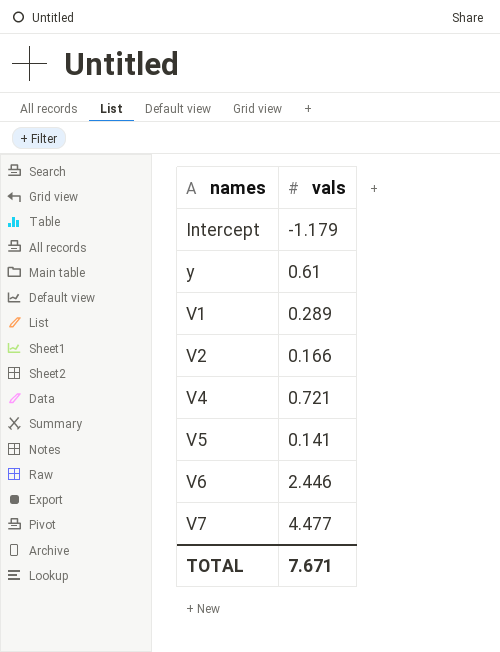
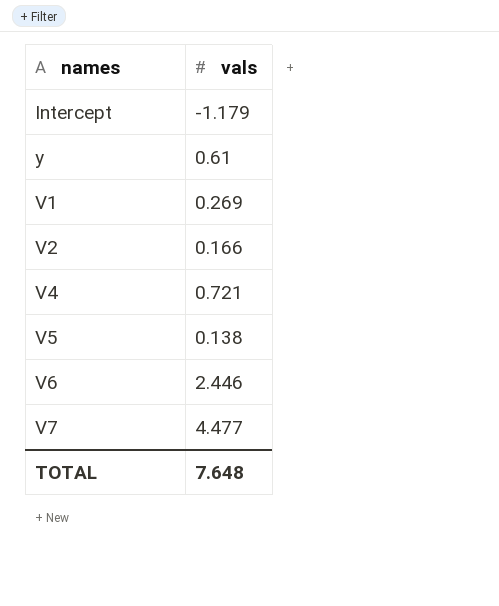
V1 | vals: 0.289 -> 0.269
V5 | vals: 0.141 -> 0.138
TOTAL | vals: 7.671 -> 7.648

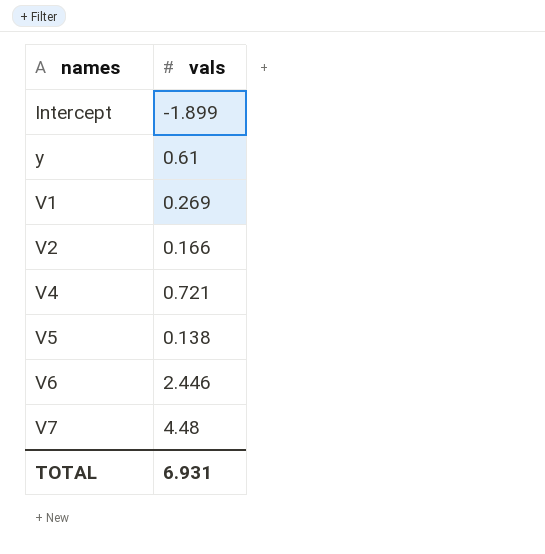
Intercept | vals: -1.179 -> -1.899
V7 | vals: 4.477 -> 4.48
TOTAL | vals: 7.648 -> 6.931

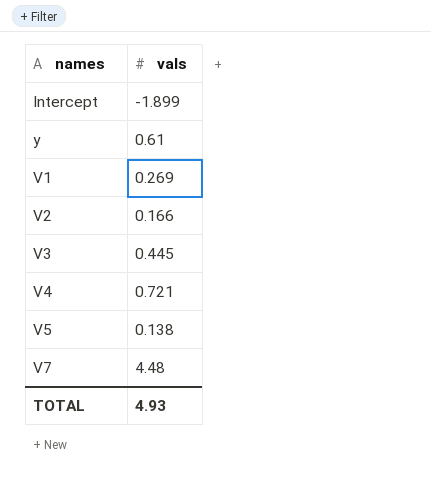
row V6: 2.446 -> none
row V3: none -> 0.445
TOTAL | vals: 6.931 -> 4.93

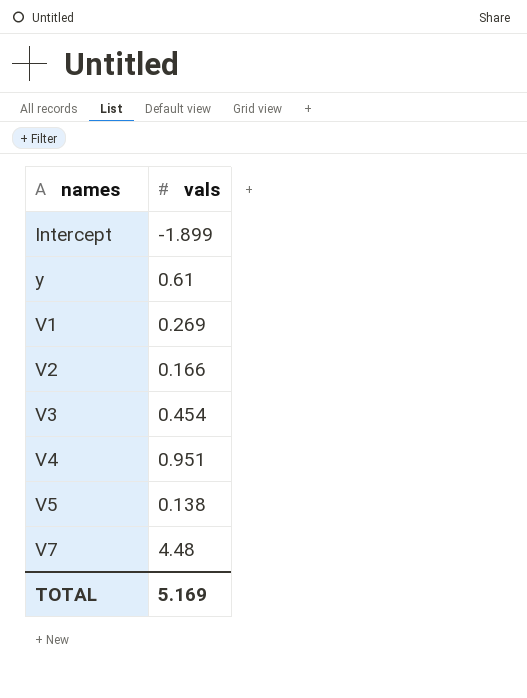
V3 | vals: 0.445 -> 0.454
V4 | vals: 0.721 -> 0.951
TOTAL | vals: 4.93 -> 5.169

